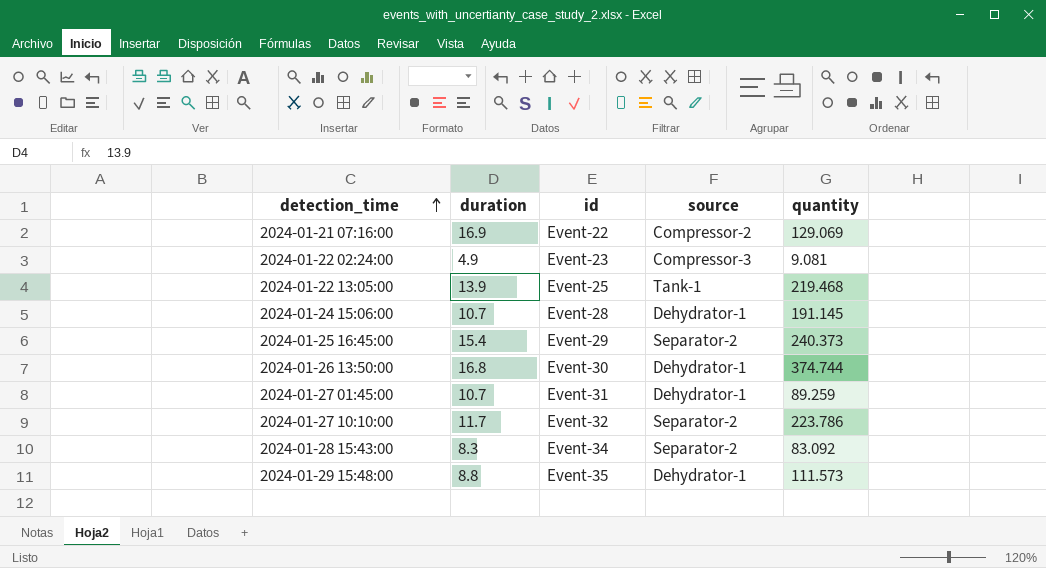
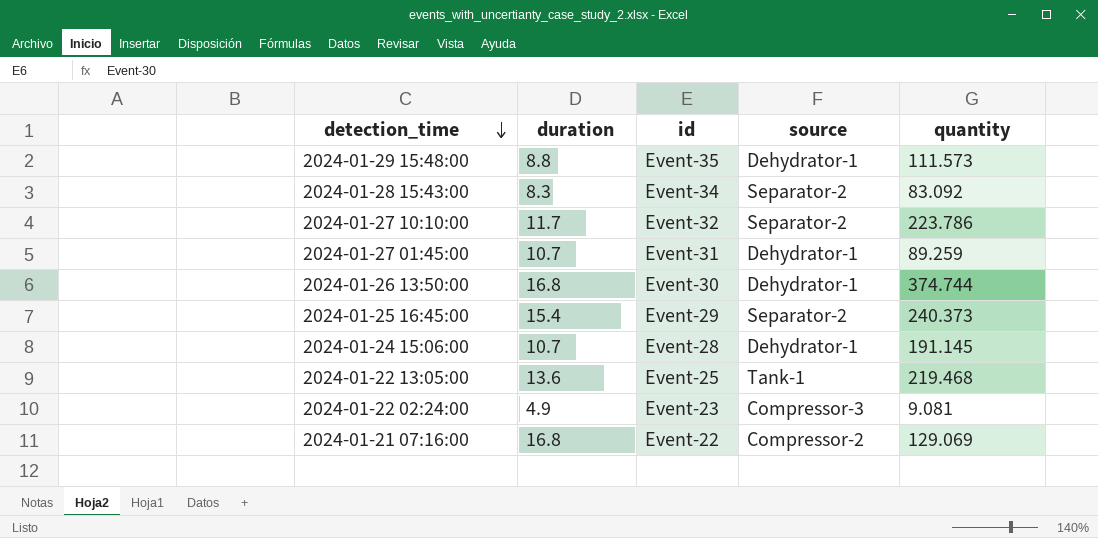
row order: detection_time ascending -> detection_time descending
2024-01-22 13:05:00 | duration: 13.9 -> 13.6
2024-01-21 07:16:00 | duration: 16.9 -> 16.8

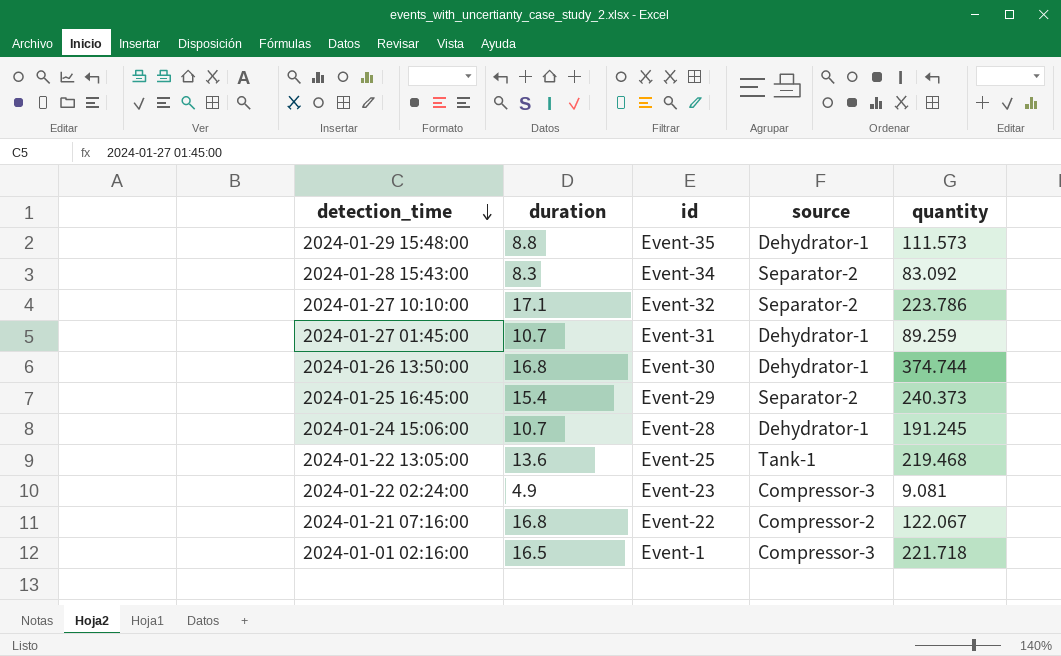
2024-01-27 10:10:00 | duration: 11.7 -> 17.1
2024-01-24 15:06:00 | quantity: 191.145 -> 191.245
2024-01-21 07:16:00 | quantity: 129.069 -> 122.067
row 2024-01-01 02:16:00: none -> 16.5 | Event-1 | Compressor-3 | 221.718

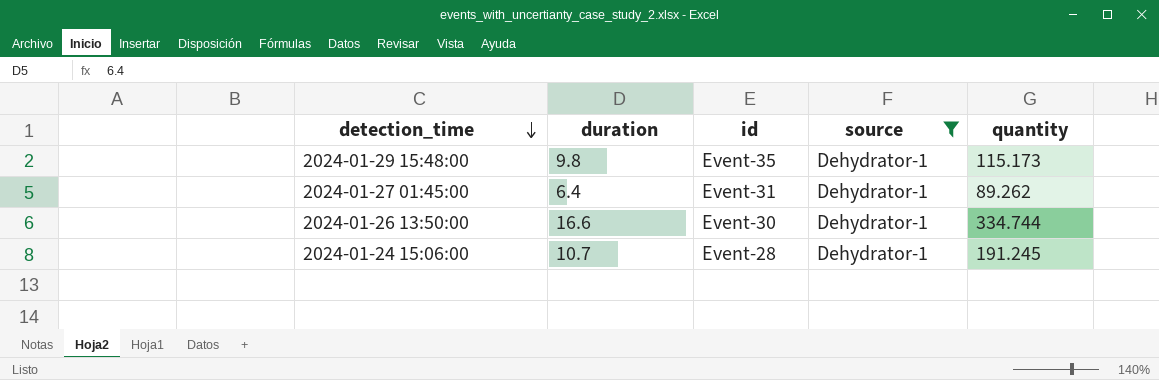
filter: none -> source = Dehydrator-1
2024-01-29 15:48:00 | duration: 8.8 -> 9.8
2024-01-29 15:48:00 | quantity: 111.573 -> 115.173
2024-01-27 01:45:00 | duration: 10.7 -> 6.4
2024-01-27 01:45:00 | quantity: 89.259 -> 89.262
2024-01-26 13:50:00 | duration: 16.8 -> 16.6
2024-01-26 13:50:00 | quantity: 374.744 -> 334.744

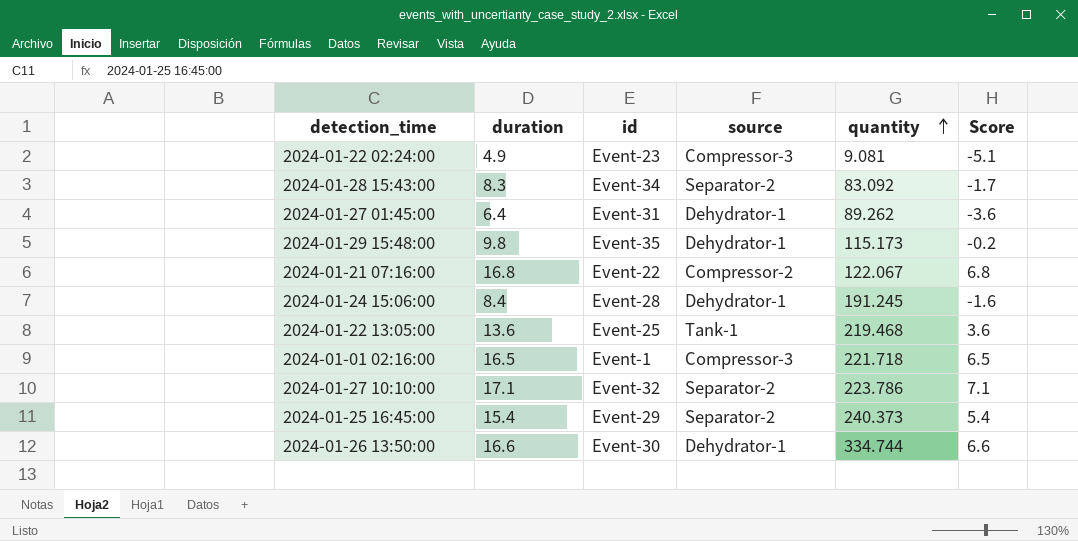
filter: source = Dehydrator-1 -> none
row order: detection_time descending -> quantity ascending
column Score | formula: none -> [duration] - 10
2024-01-24 15:06:00 | duration: 10.7 -> 8.4

